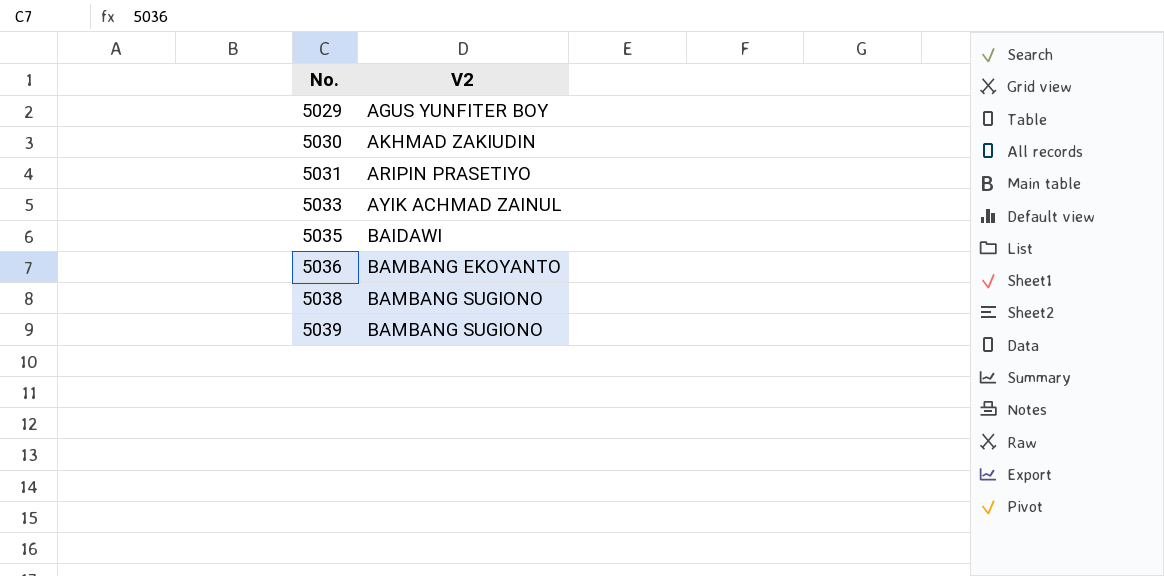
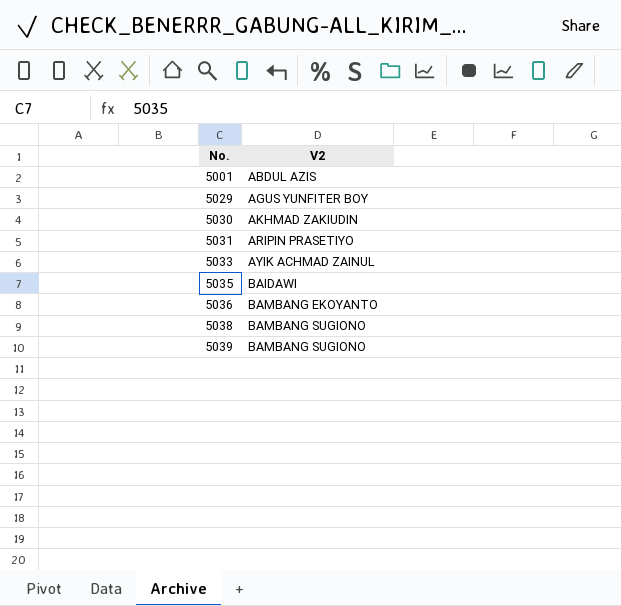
row 5001: none -> ABDUL AZIS

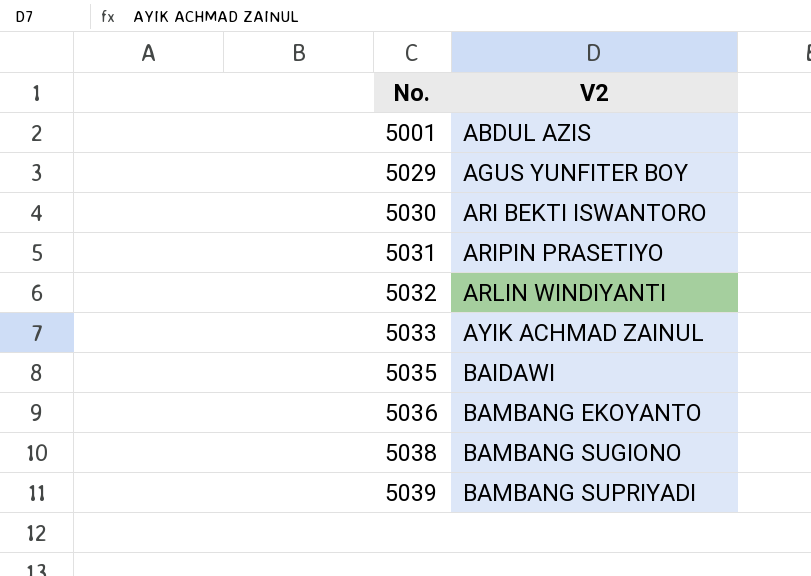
5030 | V2: AKHMAD ZAKIUDIN -> ARI BEKTI ISWANTORO
row 5032: none -> ARLIN WINDIYANTI
5039 | V2: BAMBANG SUGIONO -> BAMBANG SUPRIYADI

